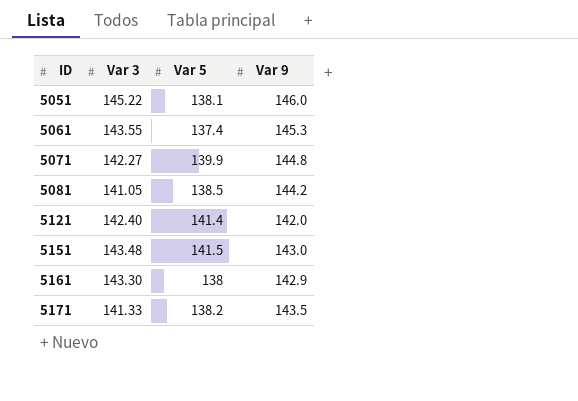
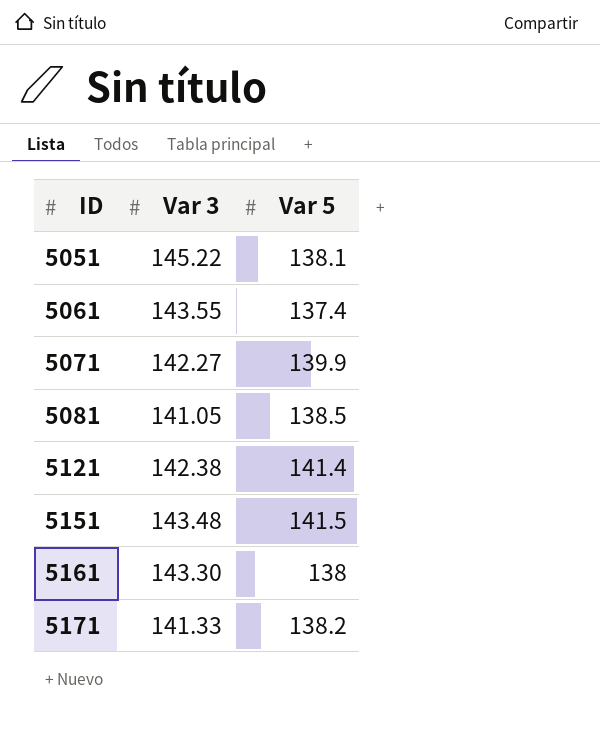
column Var 9 | position: 4 -> none
5121 | Var 3: 142.40 -> 142.38

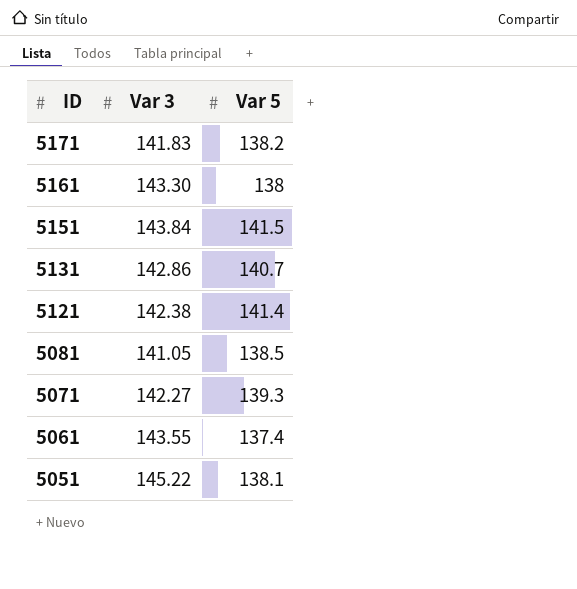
row order: ID ascending -> ID descending
5171 | Var 3: 141.33 -> 141.83
5151 | Var 3: 143.48 -> 143.84
row 5131: none -> 142.86 | 140.7
5071 | Var 5: 139.9 -> 139.3

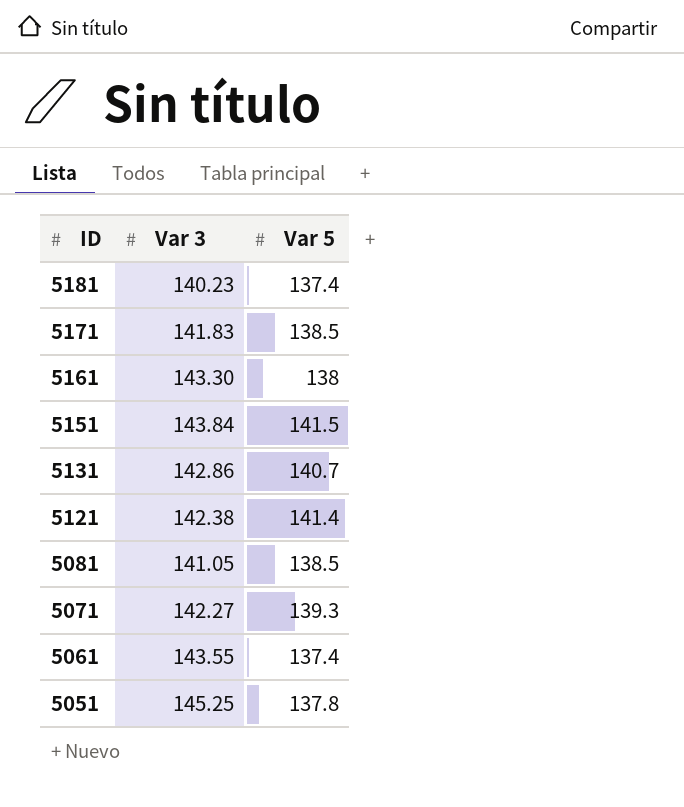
row 5181: none -> 140.23 | 137.4
5171 | Var 5: 138.2 -> 138.5
5051 | Var 3: 145.22 -> 145.25
5051 | Var 5: 138.1 -> 137.8

